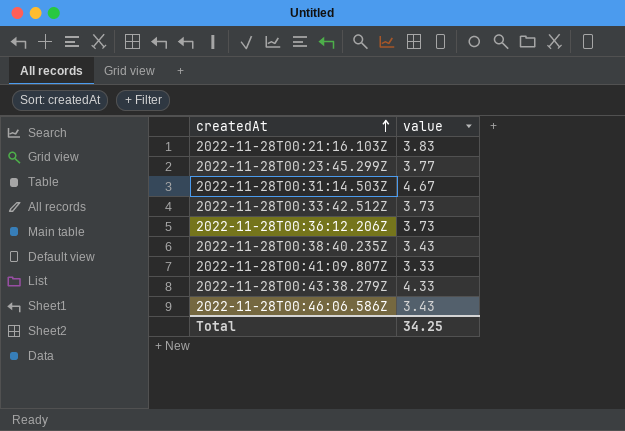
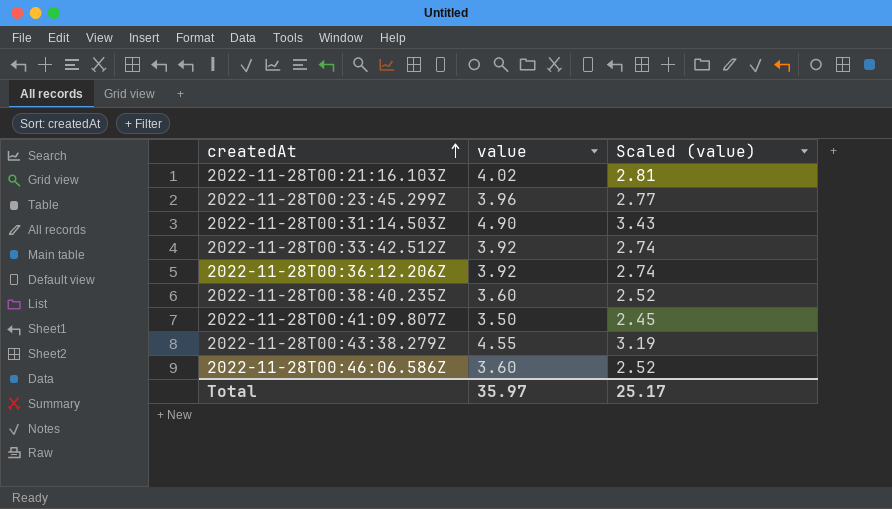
column Scaled (value) | formula: none -> [value] * 0.7
2022-11-28T00:21:16.103Z | value: 3.83 -> 4.02
2022-11-28T00:23:45.299Z | value: 3.77 -> 3.96
2022-11-28T00:31:14.503Z | value: 4.67 -> 4.90
2022-11-28T00:33:42.512Z | value: 3.73 -> 3.92
2022-11-28T00:36:12.206Z | value: 3.73 -> 3.92
2022-11-28T00:38:40.235Z | value: 3.43 -> 3.60
2022-11-28T00:41:09.807Z | value: 3.33 -> 3.50
2022-11-28T00:43:38.279Z | value: 4.33 -> 4.55
2022-11-28T00:46:06.586Z | value: 3.43 -> 3.60
Total | value: 34.25 -> 35.97

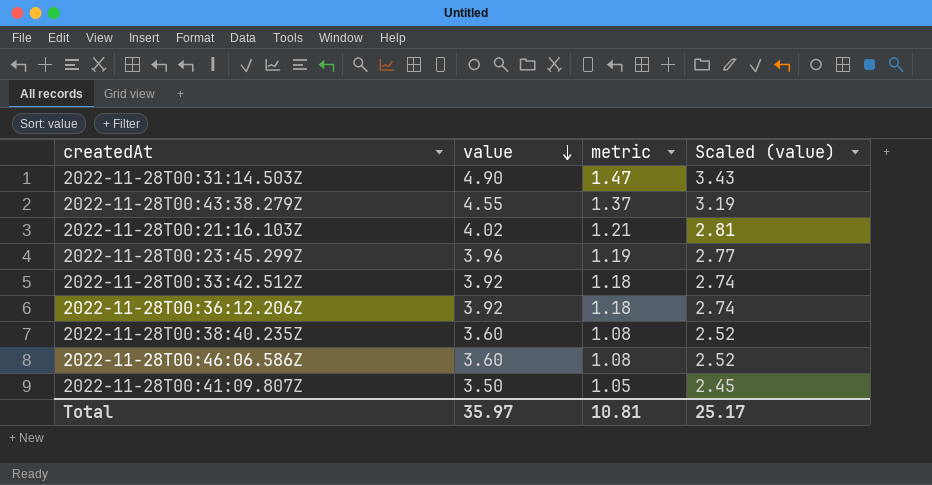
row order: createdAt ascending -> value descending
column metric | formula: none -> [value] * 0.3

